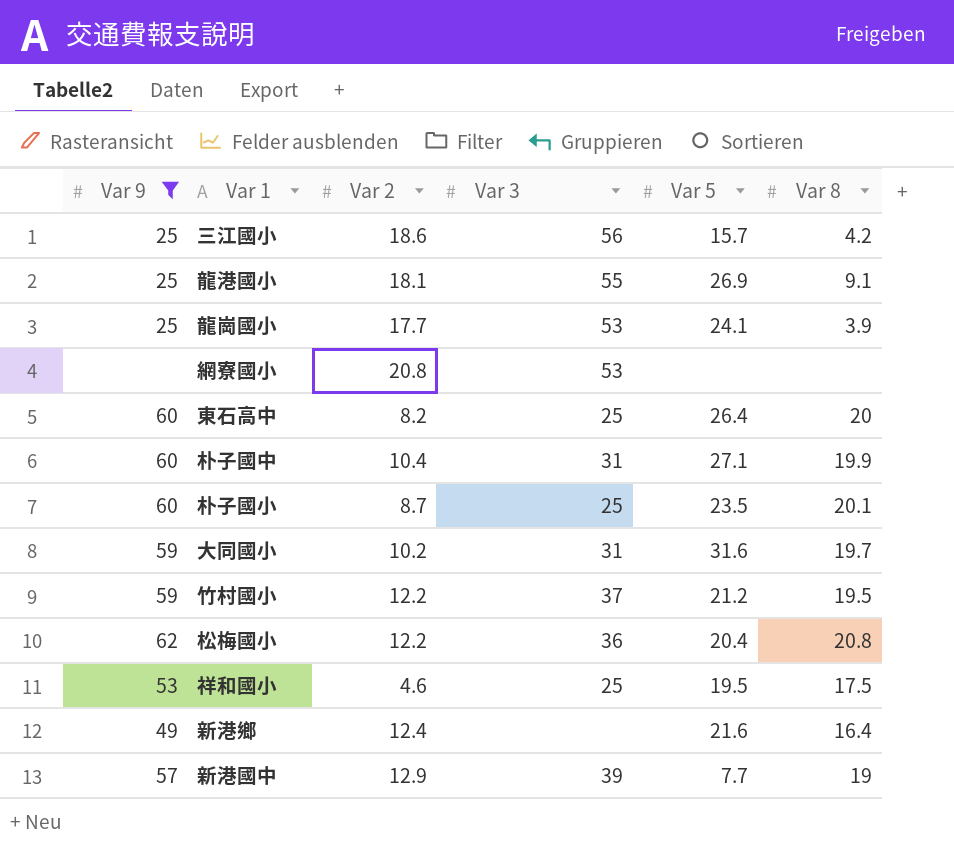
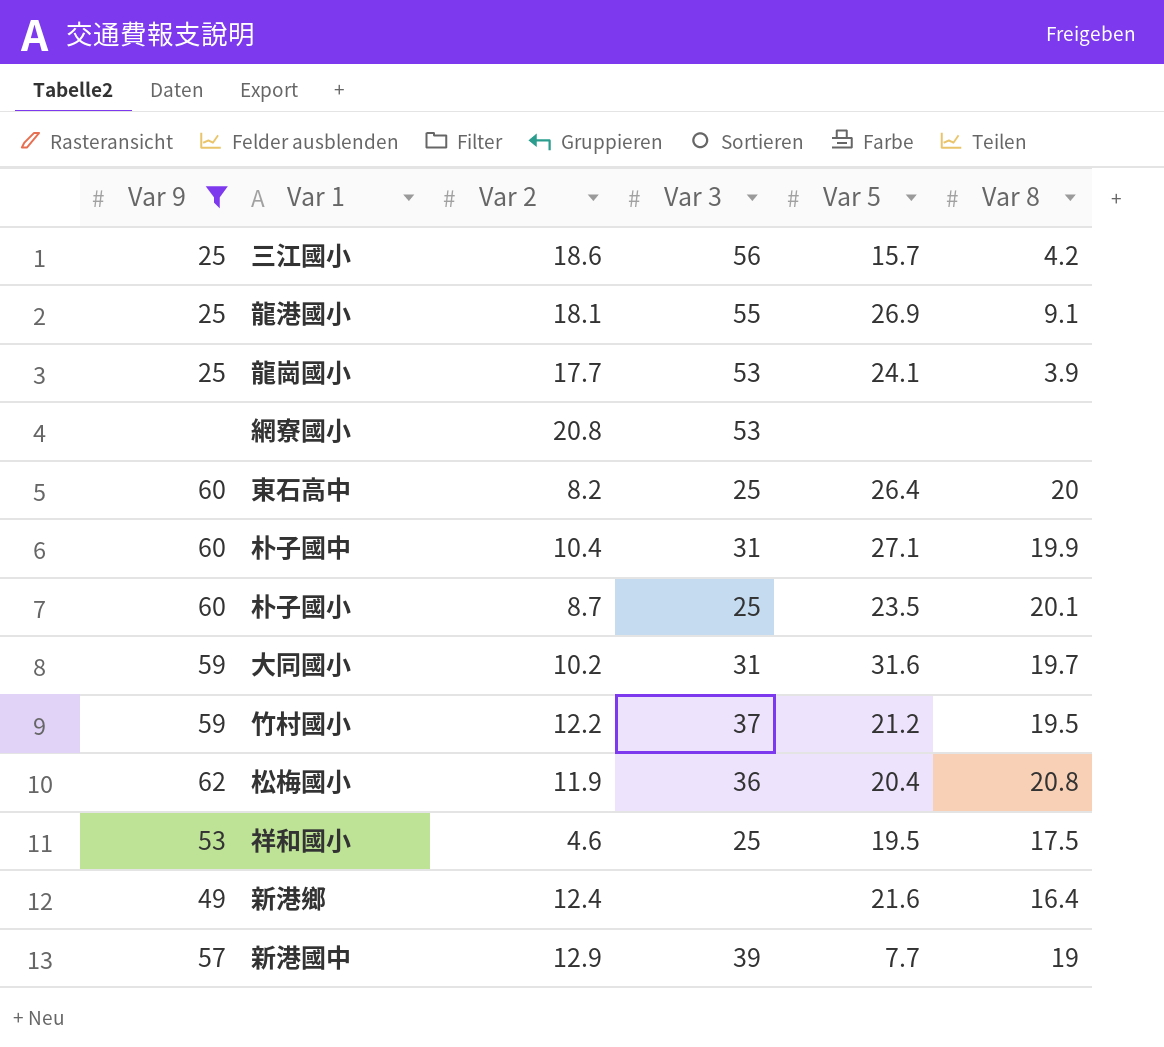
松梅國小 | Var 2: 12.2 -> 11.9

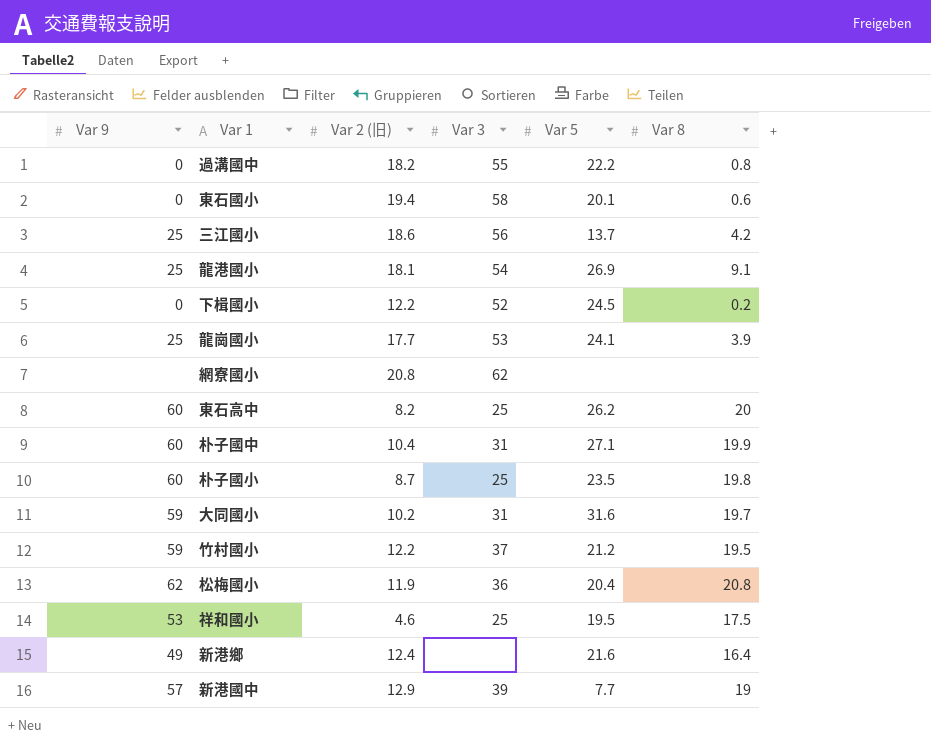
filter: Var 9 != 0 -> none
column name: Var 2 -> Var 2 (旧)
三江國小 | Var 5: 15.7 -> 13.7
龍港國小 | Var 3: 55 -> 54
網寮國小 | Var 3: 53 -> 62
東石高中 | Var 5: 26.4 -> 26.2
朴子國小 | Var 8: 20.1 -> 19.8

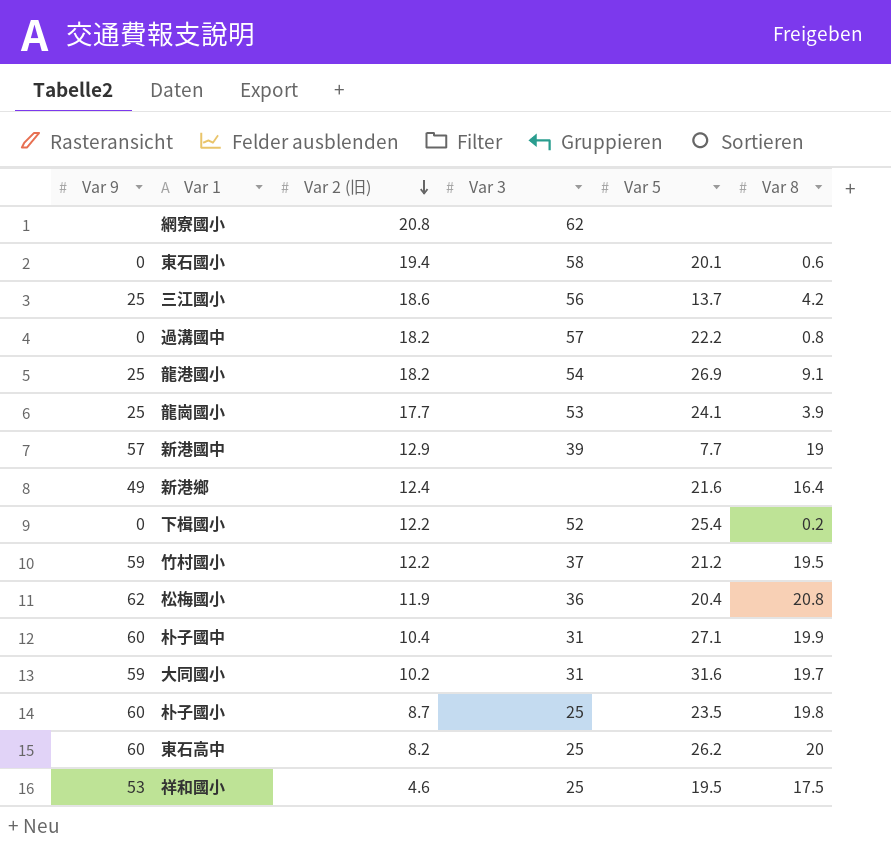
row order: none -> Var 2 (旧) descending
過溝國中 | Var 3: 55 -> 57
龍港國小 | Var 2 (旧): 18.1 -> 18.2
下楫國小 | Var 5: 24.5 -> 25.4

